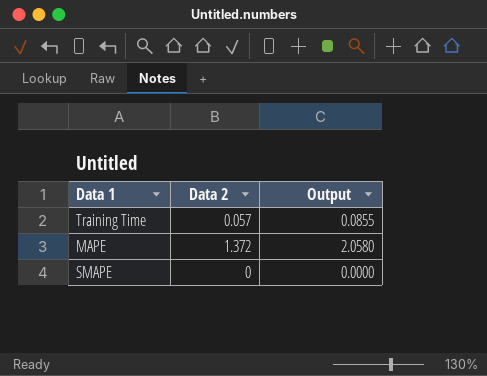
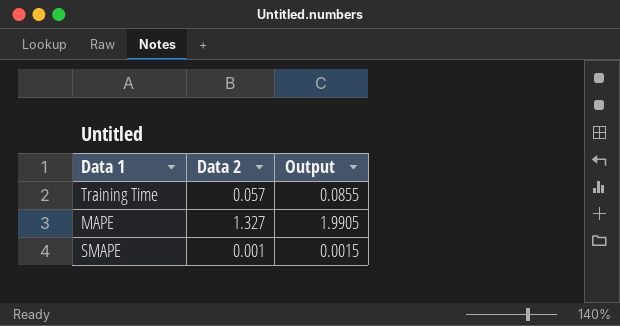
MAPE | Data 2: 1.372 -> 1.327
MAPE | Output: 2.0580 -> 1.9905
SMAPE | Data 2: 0 -> 0.001
SMAPE | Output: 0.0000 -> 0.0015

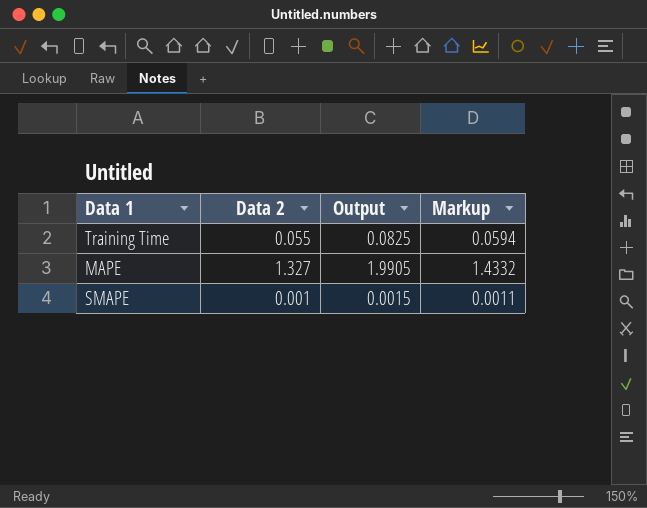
column Markup | formula: none -> [Data 2] * 1.08
Training Time | Data 2: 0.057 -> 0.055
Training Time | Output: 0.0855 -> 0.0825

